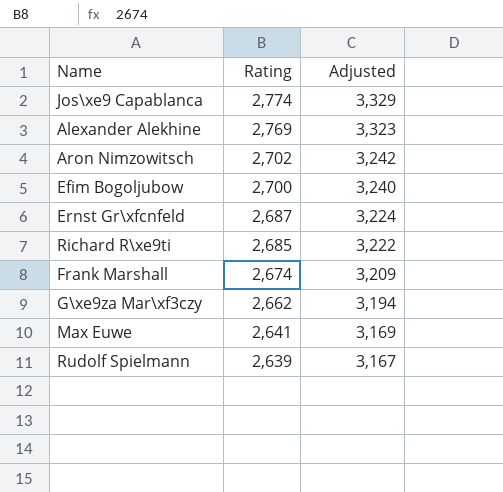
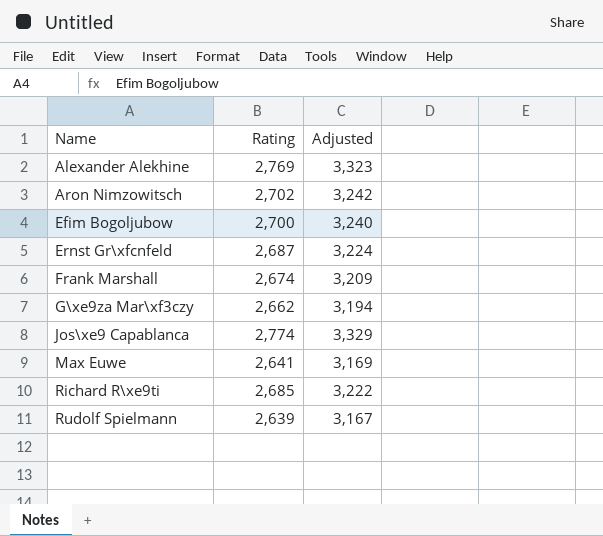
row order: Rating descending -> Name ascending

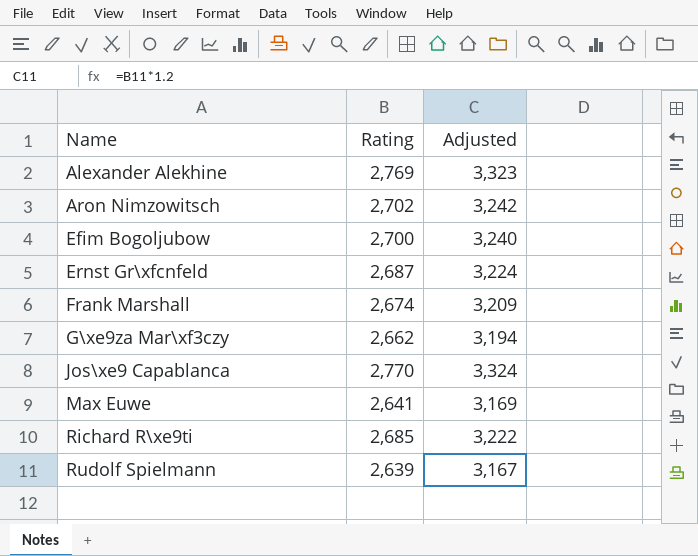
Jos\xe9 Capablanca | Rating: 2,774 -> 2,770
Jos\xe9 Capablanca | Adjusted: 3,329 -> 3,324

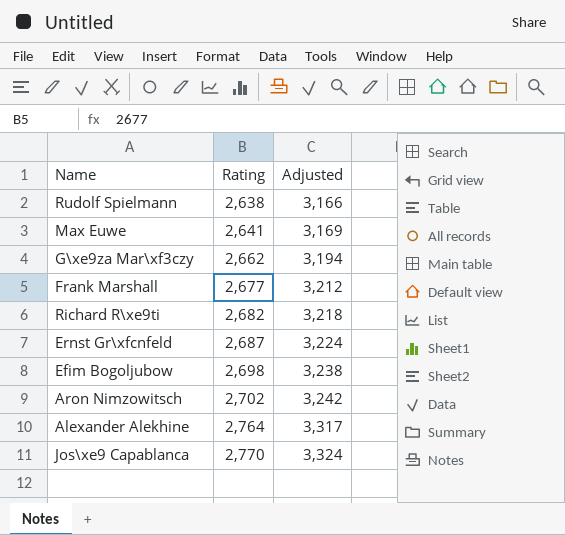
row order: Name ascending -> Rating ascending
Rudolf Spielmann | Rating: 2,639 -> 2,638
Rudolf Spielmann | Adjusted: 3,167 -> 3,166
Frank Marshall | Rating: 2,674 -> 2,677
Frank Marshall | Adjusted: 3,209 -> 3,212
Richard R\xe9ti | Rating: 2,685 -> 2,682
Richard R\xe9ti | Adjusted: 3,222 -> 3,218
Efim Bogoljubow | Rating: 2,700 -> 2,698
Efim Bogoljubow | Adjusted: 3,240 -> 3,238
Alexander Alekhine | Rating: 2,769 -> 2,764
Alexander Alekhine | Adjusted: 3,323 -> 3,317

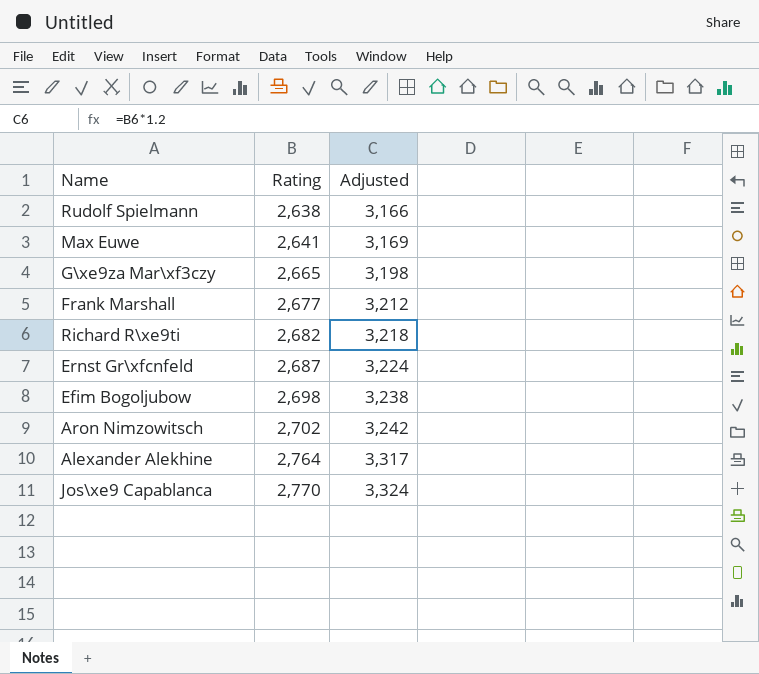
G\xe9za Mar\xf3czy | Rating: 2,662 -> 2,665
G\xe9za Mar\xf3czy | Adjusted: 3,194 -> 3,198

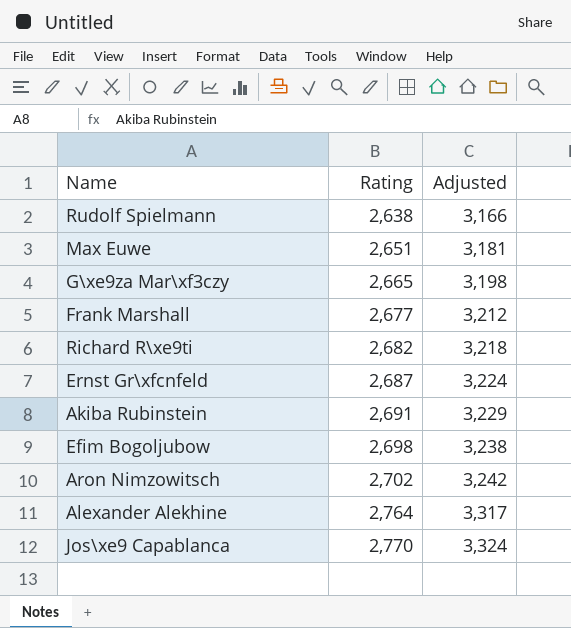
Max Euwe | Rating: 2,641 -> 2,651
Max Euwe | Adjusted: 3,169 -> 3,181
row Akiba Rubinstein: none -> 2,691 | 3,229

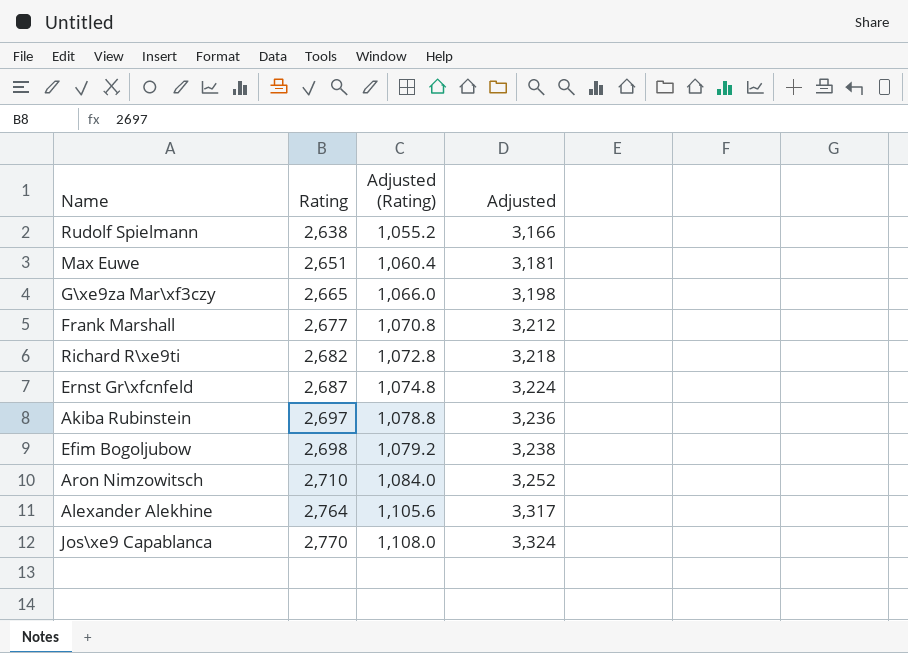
column Adjusted (Rating) | formula: none -> [Rating] * 0.4
Akiba Rubinstein | Rating: 2,691 -> 2,697
Akiba Rubinstein | Adjusted: 3,229 -> 3,236
Aron Nimzowitsch | Rating: 2,702 -> 2,710
Aron Nimzowitsch | Adjusted: 3,242 -> 3,252

